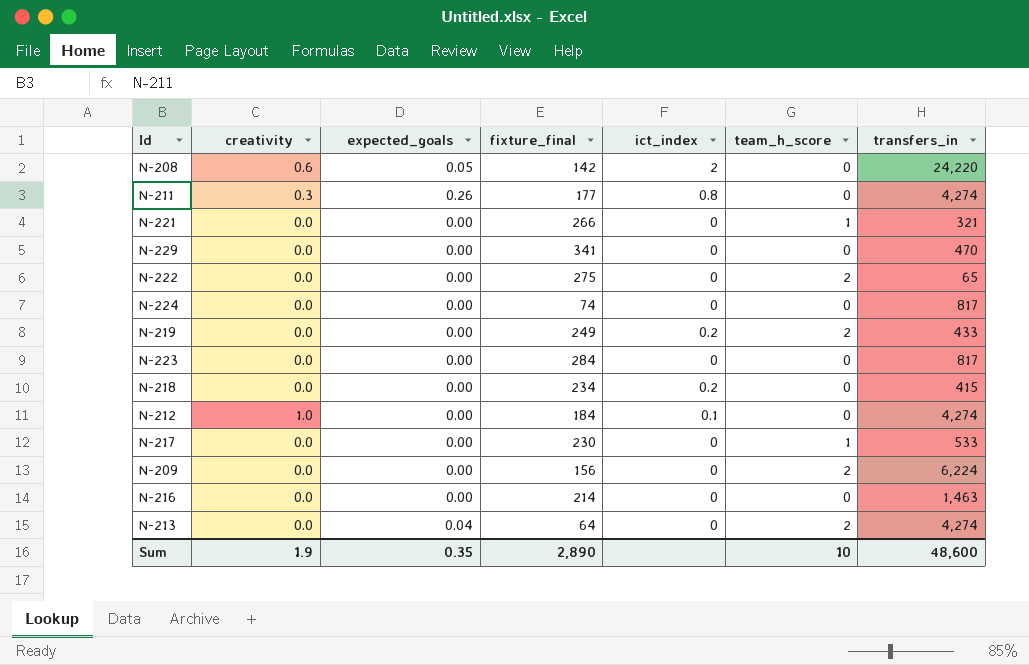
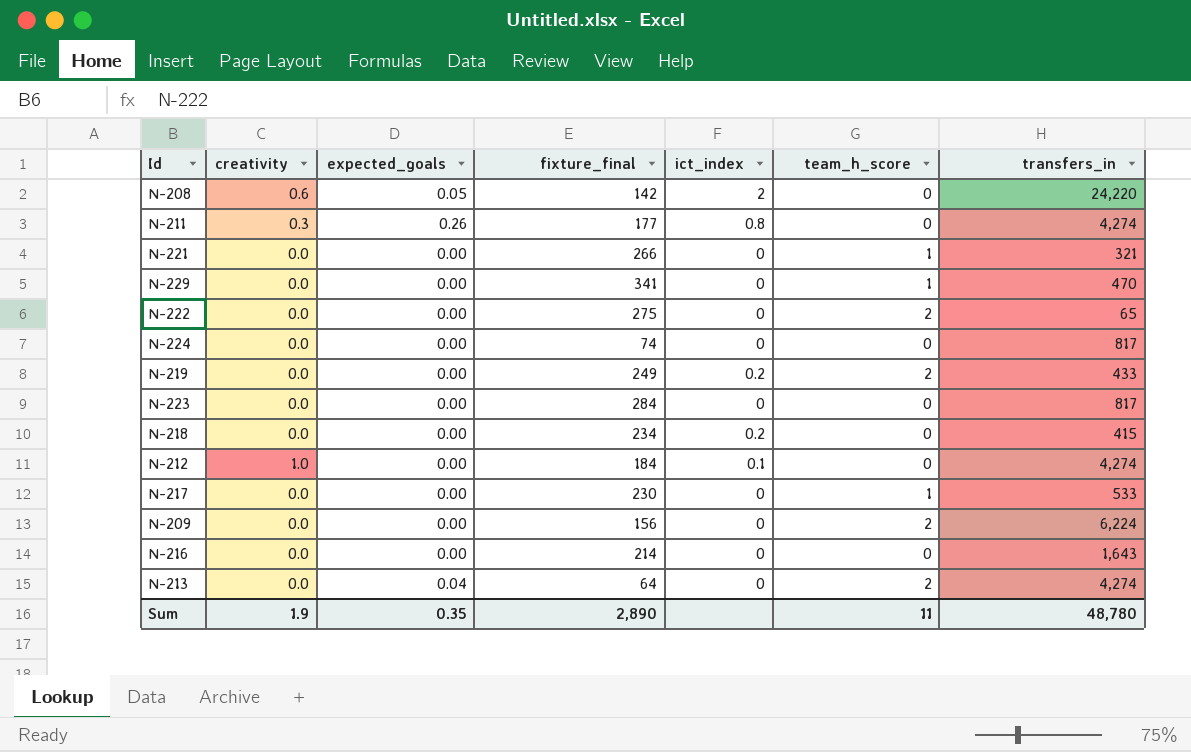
N-229 | team_h_score: 0 -> 1
N-216 | transfers_in: 1,463 -> 1,643
Sum | team_h_score: 10 -> 11
Sum | transfers_in: 48,600 -> 48,780

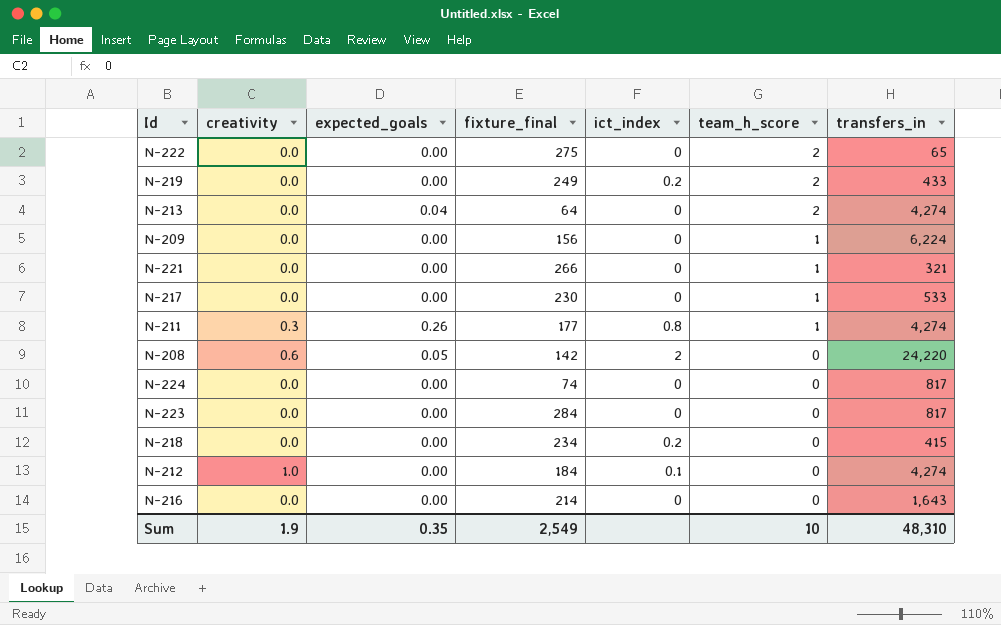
row order: none -> team_h_score descending
row N-229: 0.0 | 0.00 | 341 | 0 | 1 | 470 -> none
N-209 | team_h_score: 2 -> 1
N-211 | team_h_score: 0 -> 1
Sum | fixture_final: 2,890 -> 2,549
Sum | team_h_score: 11 -> 10
Sum | transfers_in: 48,780 -> 48,310

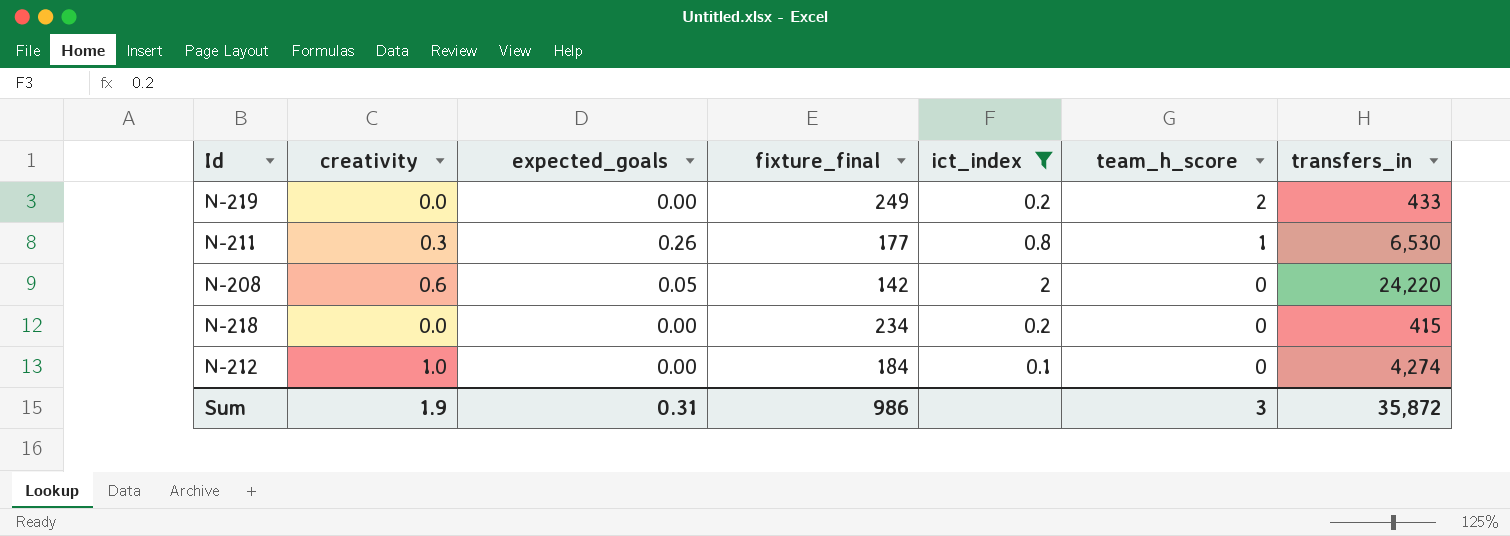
filter: none -> ict_index != 0
N-211 | transfers_in: 4,274 -> 6,530
Sum | expected_goals: 0.35 -> 0.31
Sum | fixture_final: 2,549 -> 986
Sum | team_h_score: 10 -> 3
Sum | transfers_in: 48,310 -> 35,872

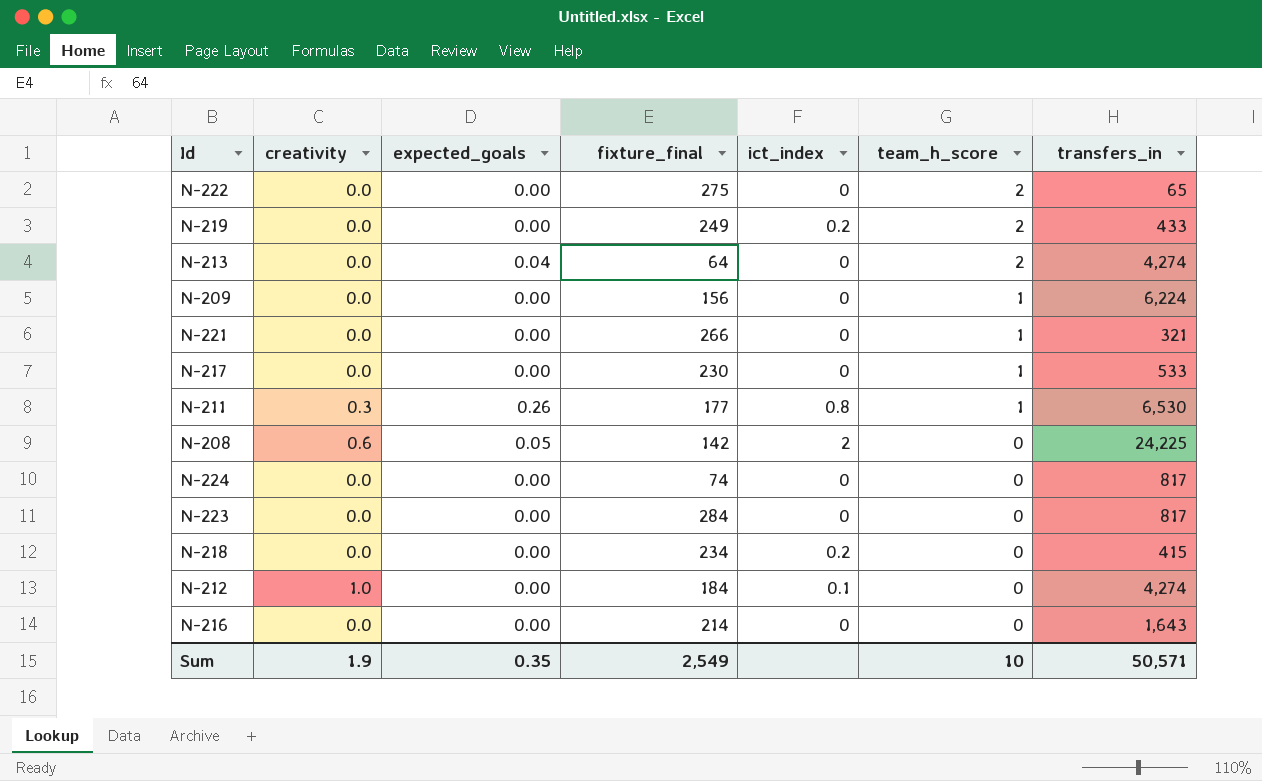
filter: ict_index != 0 -> none
N-208 | transfers_in: 24,220 -> 24,225
Sum | expected_goals: 0.31 -> 0.35
Sum | fixture_final: 986 -> 2,549
Sum | team_h_score: 3 -> 10
Sum | transfers_in: 35,872 -> 50,571

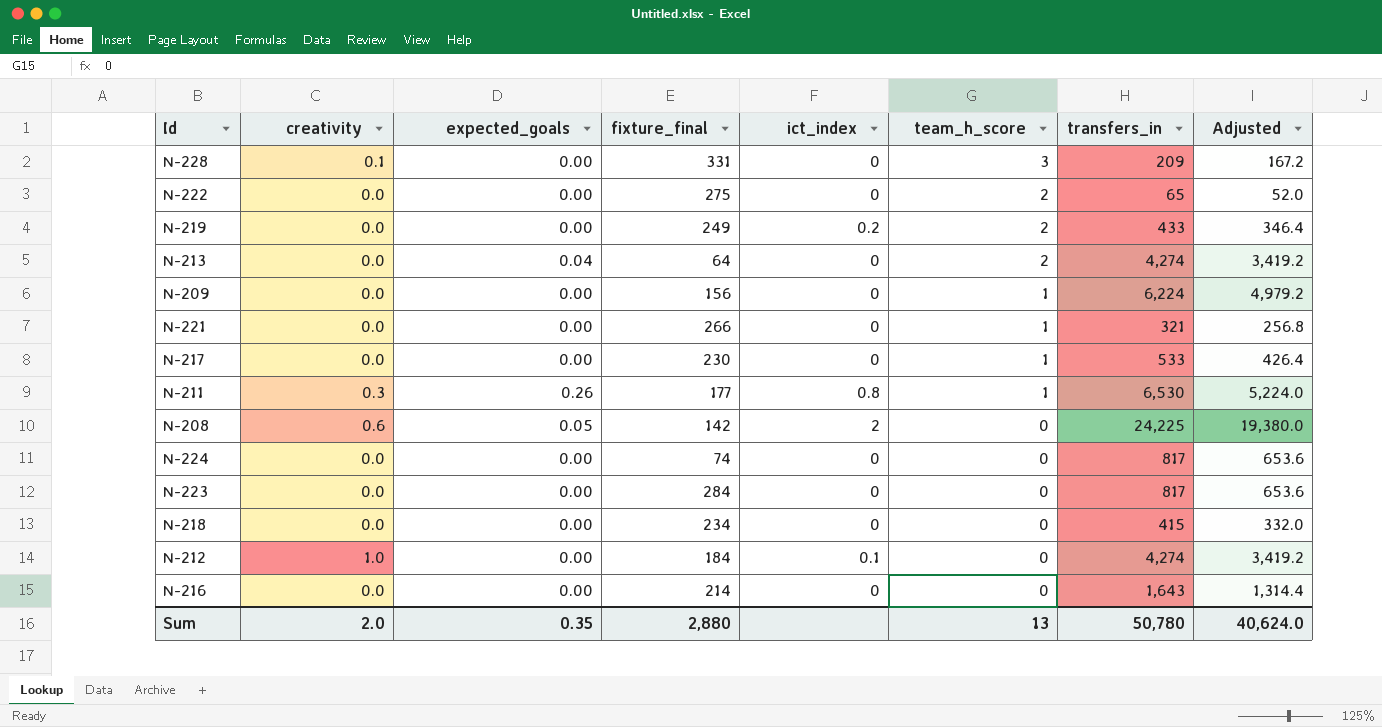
column Adjusted | formula: none -> [transfers_in] * 0.8
row N-228: none -> 0.1 | 0.00 | 331 | 0 | 3 | 209 | 167.2
N-218 | ict_index: 0.2 -> 0
Sum | creativity: 1.9 -> 2.0
Sum | fixture_final: 2,549 -> 2,880
Sum | team_h_score: 10 -> 13
Sum | transfers_in: 50,571 -> 50,780

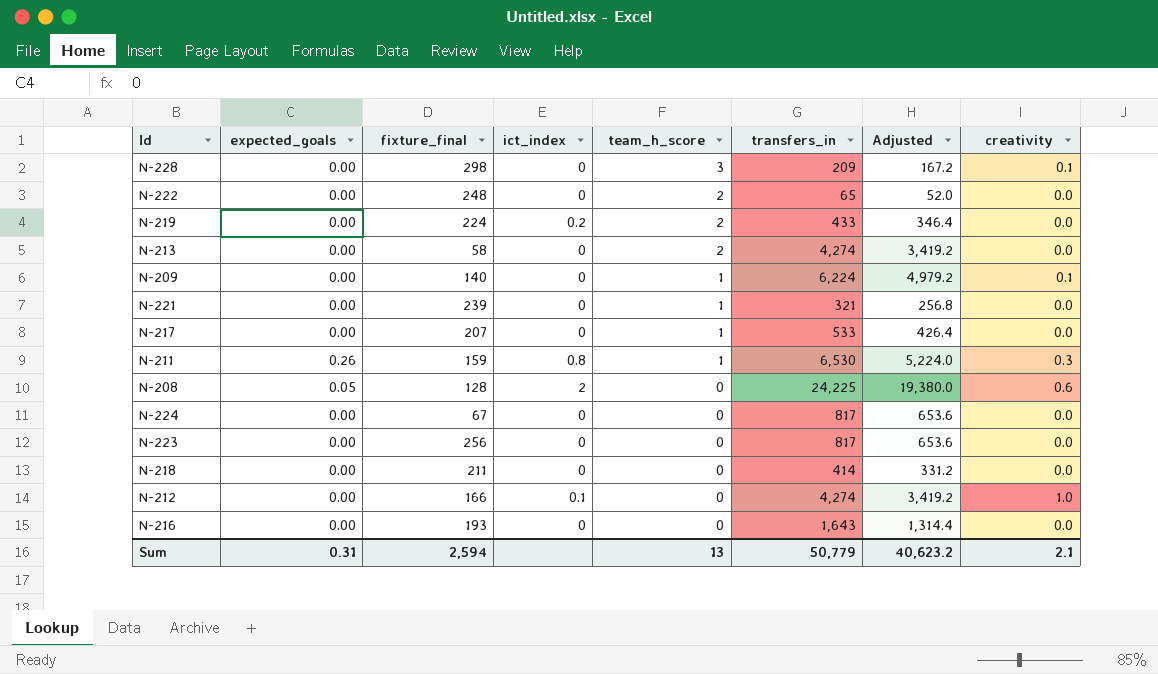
column creativity | position: 2 -> 8
N-228 | fixture_final: 331 -> 298
N-222 | fixture_final: 275 -> 248
N-219 | fixture_final: 249 -> 224
N-213 | expected_goals: 0.04 -> 0.00
N-213 | fixture_final: 64 -> 58
N-209 | fixture_final: 156 -> 140
N-209 | creativity: 0.0 -> 0.1
N-221 | fixture_final: 266 -> 239
N-217 | fixture_final: 230 -> 207
N-211 | fixture_final: 177 -> 159
N-208 | fixture_final: 142 -> 128
N-224 | fixture_final: 74 -> 67
N-223 | fixture_final: 284 -> 256
N-218 | fixture_final: 234 -> 211
N-218 | transfers_in: 415 -> 414
N-218 | Adjusted: 332.0 -> 331.2
N-212 | fixture_final: 184 -> 166
N-216 | fixture_final: 214 -> 193
Sum | expected_goals: 0.35 -> 0.31
Sum | fixture_final: 2,880 -> 2,594
Sum | transfers_in: 50,780 -> 50,779
Sum | Adjusted: 40,624.0 -> 40,623.2
Sum | creativity: 2.0 -> 2.1

